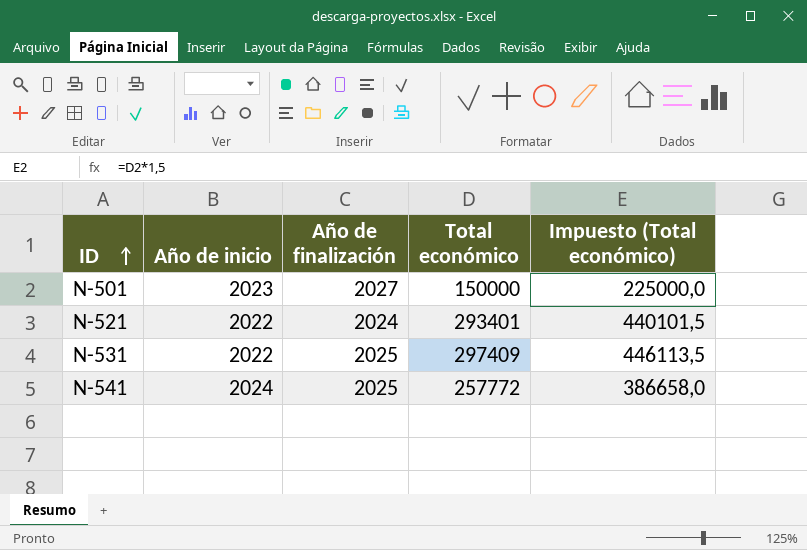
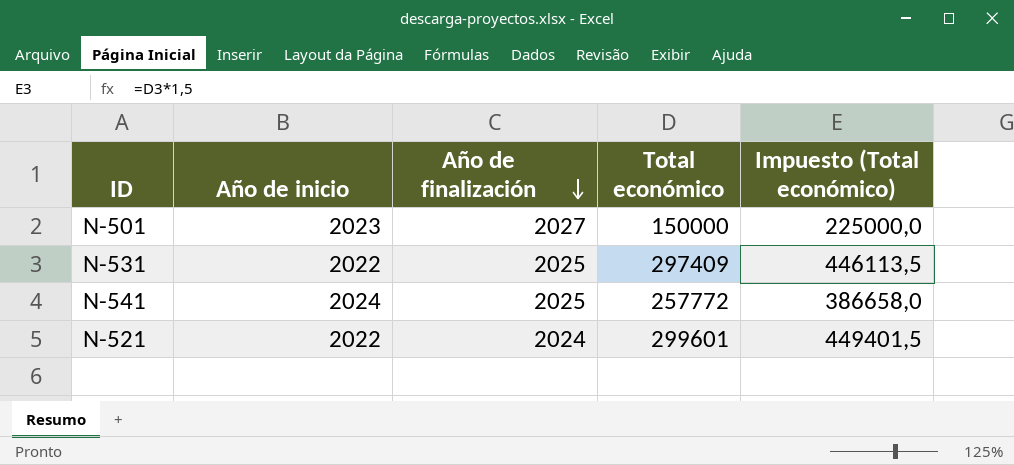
row order: ID ascending -> Año de finalización descending
N-521 | Total económico: 293401 -> 299601
N-521 | Impuesto (Total económico): 440101,5 -> 449401,5

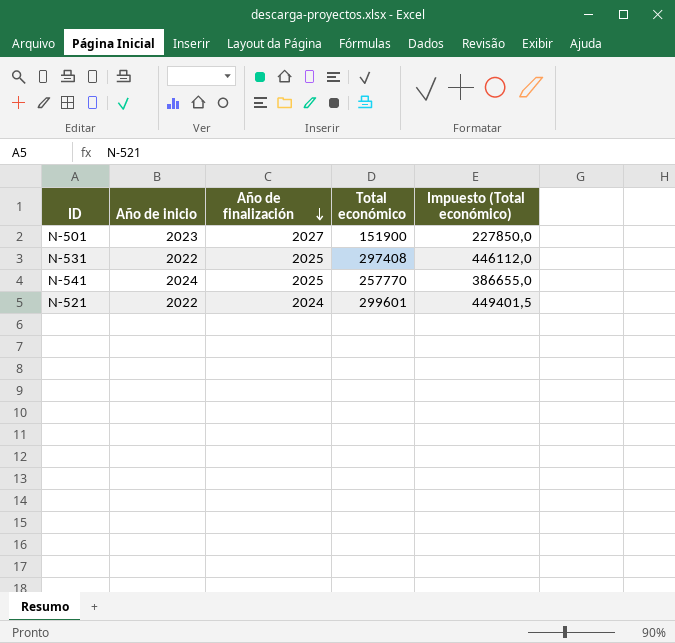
N-501 | Total económico: 150000 -> 151900
N-501 | Impuesto (Total económico): 225000,0 -> 227850,0
N-531 | Total económico: 297409 -> 297408
N-531 | Impuesto (Total económico): 446113,5 -> 446112,0
N-541 | Total económico: 257772 -> 257770
N-541 | Impuesto (Total económico): 386658,0 -> 386655,0

